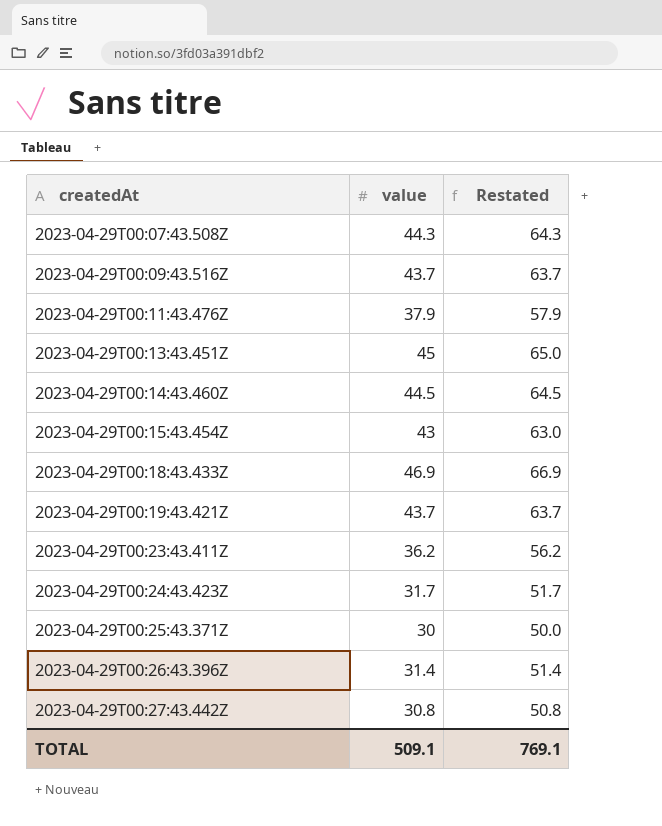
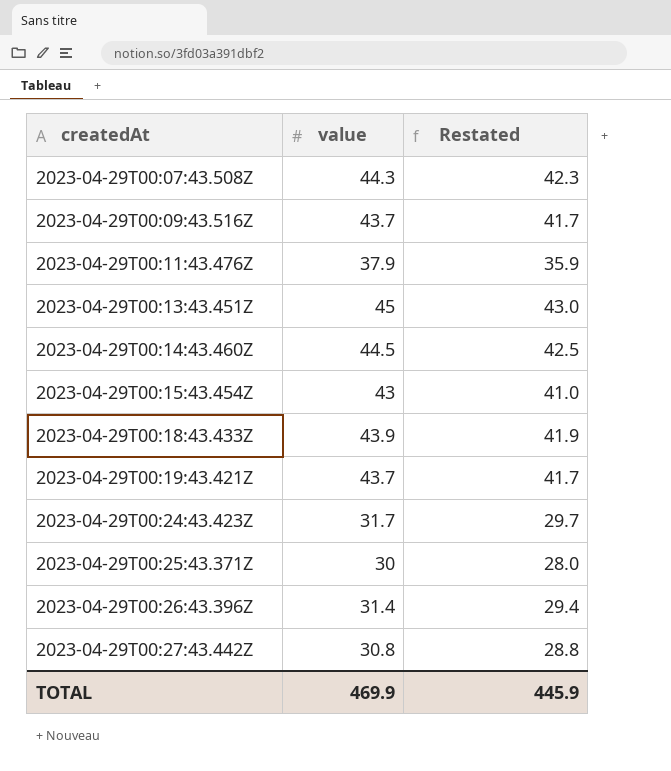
column Restated | formula: [value] + 20 -> [value] - 2
row 2023-04-29T00:23:43.411Z: 36.2 | 56.2 -> none
2023-04-29T00:18:43.433Z | value: 46.9 -> 43.9
TOTAL | value: 509.1 -> 469.9
TOTAL | Restated: 769.1 -> 445.9

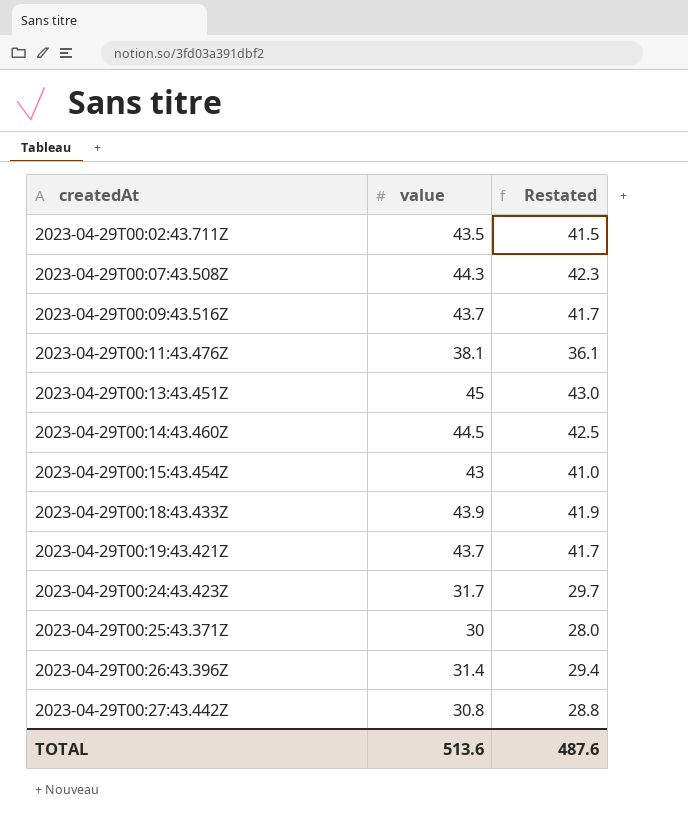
row 2023-04-29T00:02:43.711Z: none -> 43.5 | 41.5
2023-04-29T00:11:43.476Z | value: 37.9 -> 38.1
2023-04-29T00:11:43.476Z | Restated: 35.9 -> 36.1
TOTAL | value: 469.9 -> 513.6
TOTAL | Restated: 445.9 -> 487.6

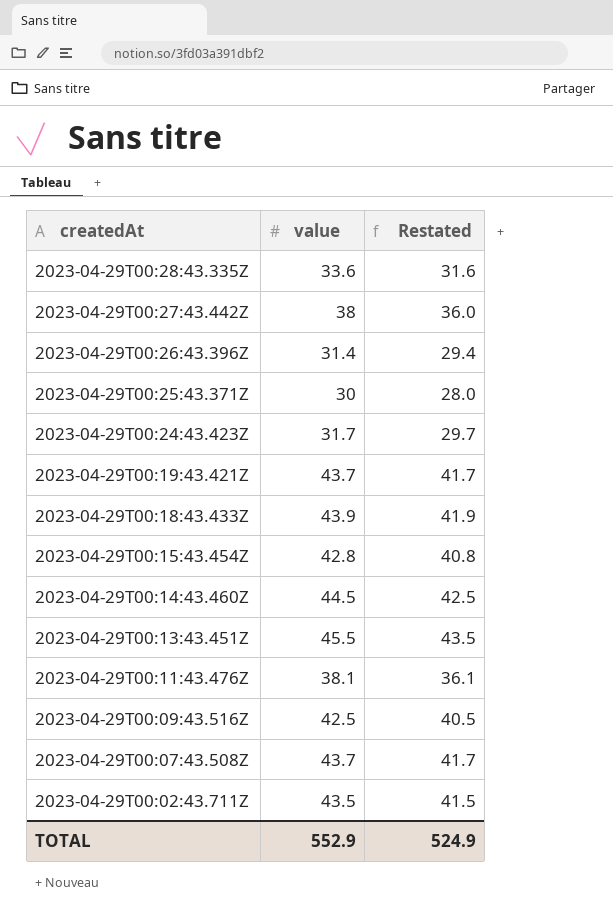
row order: createdAt ascending -> createdAt descending
row 2023-04-29T00:28:43.335Z: none -> 33.6 | 31.6
2023-04-29T00:27:43.442Z | value: 30.8 -> 38
2023-04-29T00:27:43.442Z | Restated: 28.8 -> 36.0
2023-04-29T00:15:43.454Z | value: 43 -> 42.8
2023-04-29T00:15:43.454Z | Restated: 41.0 -> 40.8
2023-04-29T00:13:43.451Z | value: 45 -> 45.5
2023-04-29T00:13:43.451Z | Restated: 43.0 -> 43.5
2023-04-29T00:09:43.516Z | value: 43.7 -> 42.5
2023-04-29T00:09:43.516Z | Restated: 41.7 -> 40.5
2023-04-29T00:07:43.508Z | value: 44.3 -> 43.7
2023-04-29T00:07:43.508Z | Restated: 42.3 -> 41.7
TOTAL | value: 513.6 -> 552.9
TOTAL | Restated: 487.6 -> 524.9

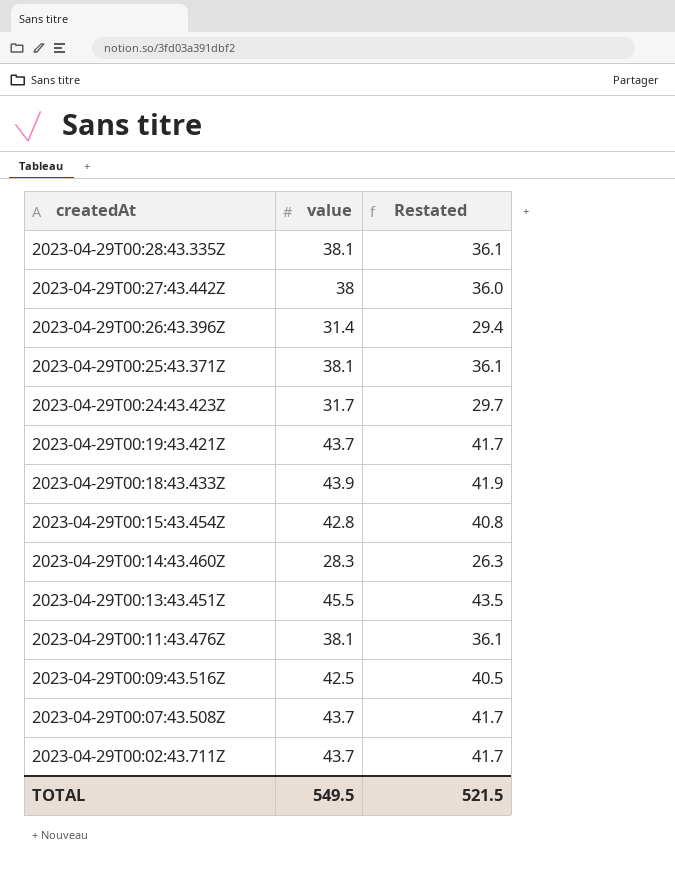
2023-04-29T00:28:43.335Z | value: 33.6 -> 38.1
2023-04-29T00:28:43.335Z | Restated: 31.6 -> 36.1
2023-04-29T00:25:43.371Z | value: 30 -> 38.1
2023-04-29T00:25:43.371Z | Restated: 28.0 -> 36.1
2023-04-29T00:14:43.460Z | value: 44.5 -> 28.3
2023-04-29T00:14:43.460Z | Restated: 42.5 -> 26.3
2023-04-29T00:02:43.711Z | value: 43.5 -> 43.7
2023-04-29T00:02:43.711Z | Restated: 41.5 -> 41.7
TOTAL | value: 552.9 -> 549.5
TOTAL | Restated: 524.9 -> 521.5

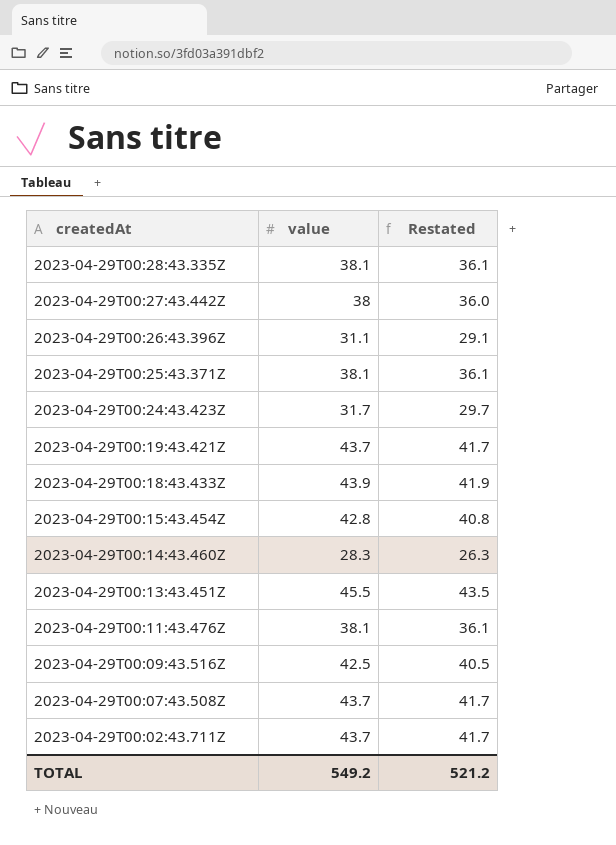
2023-04-29T00:26:43.396Z | value: 31.4 -> 31.1
2023-04-29T00:26:43.396Z | Restated: 29.4 -> 29.1
TOTAL | value: 549.5 -> 549.2
TOTAL | Restated: 521.5 -> 521.2

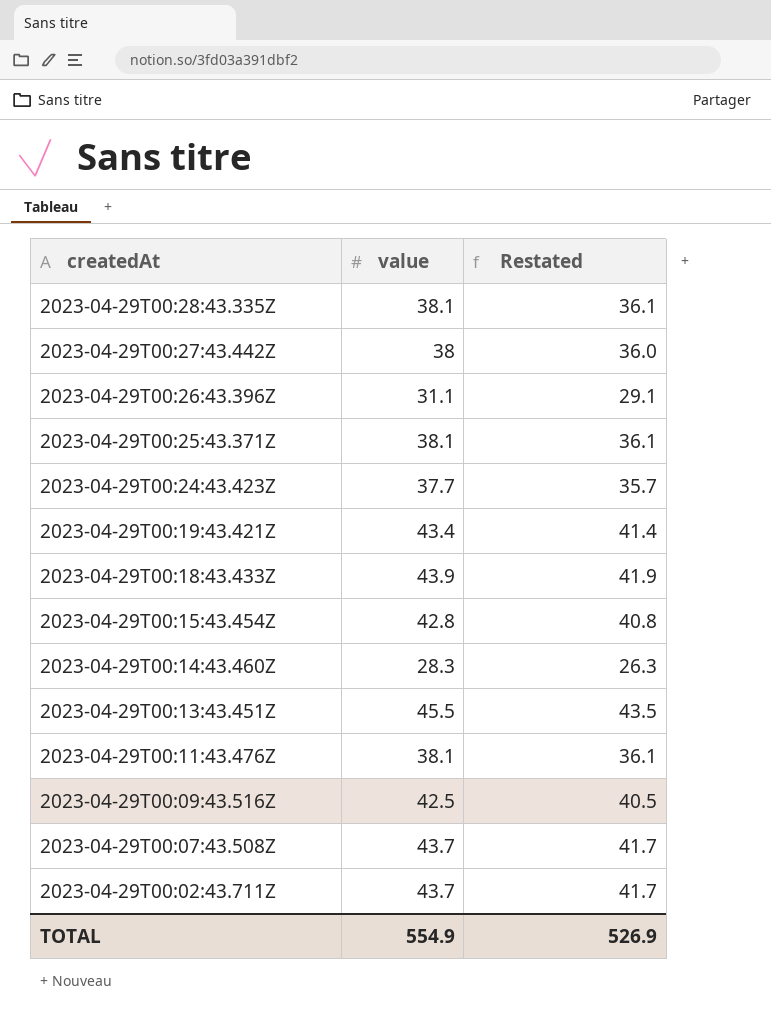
2023-04-29T00:24:43.423Z | value: 31.7 -> 37.7
2023-04-29T00:24:43.423Z | Restated: 29.7 -> 35.7
2023-04-29T00:19:43.421Z | value: 43.7 -> 43.4
2023-04-29T00:19:43.421Z | Restated: 41.7 -> 41.4
TOTAL | value: 549.2 -> 554.9
TOTAL | Restated: 521.2 -> 526.9

